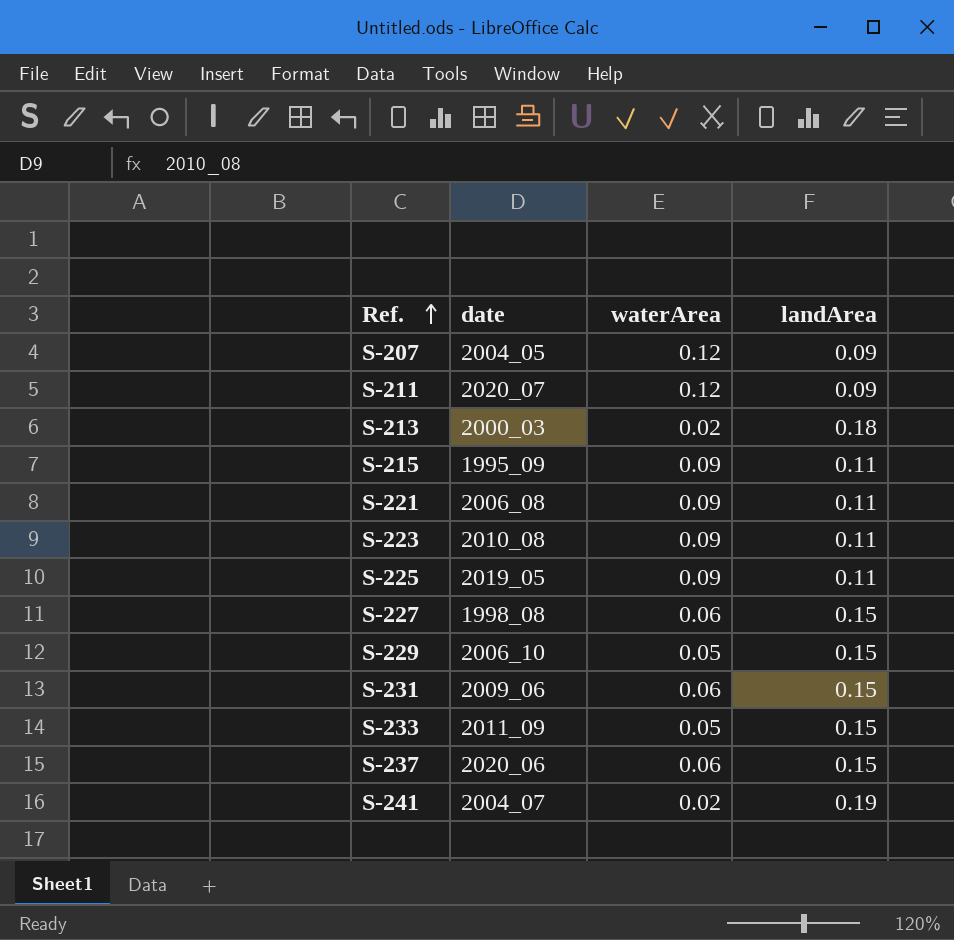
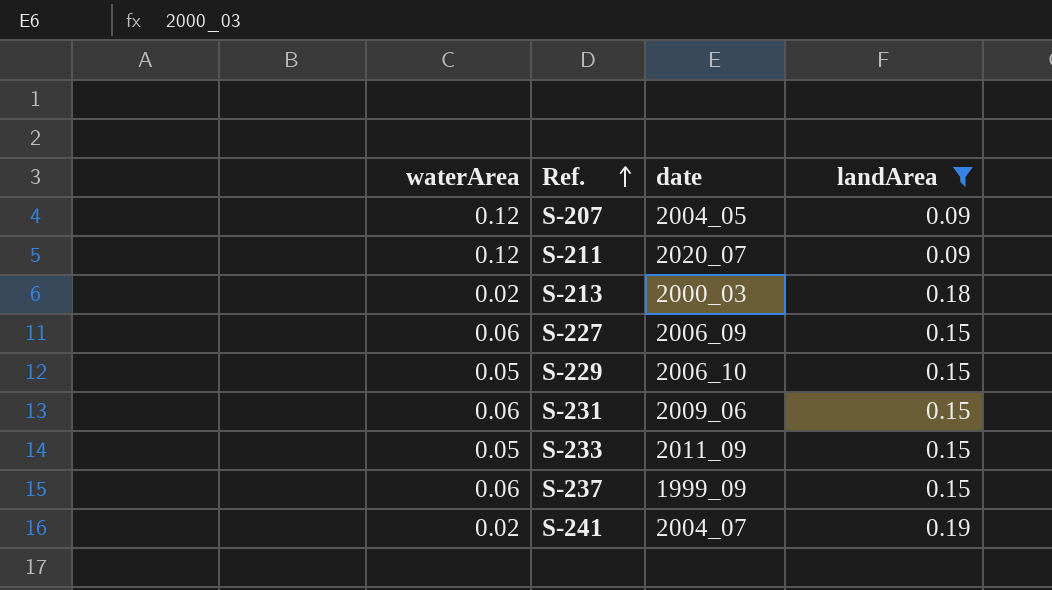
filter: none -> landArea != 0.11
column waterArea | position: 3 -> 1
S-227 | date: 1998_08 -> 2006_09
S-237 | date: 2020_06 -> 1999_09

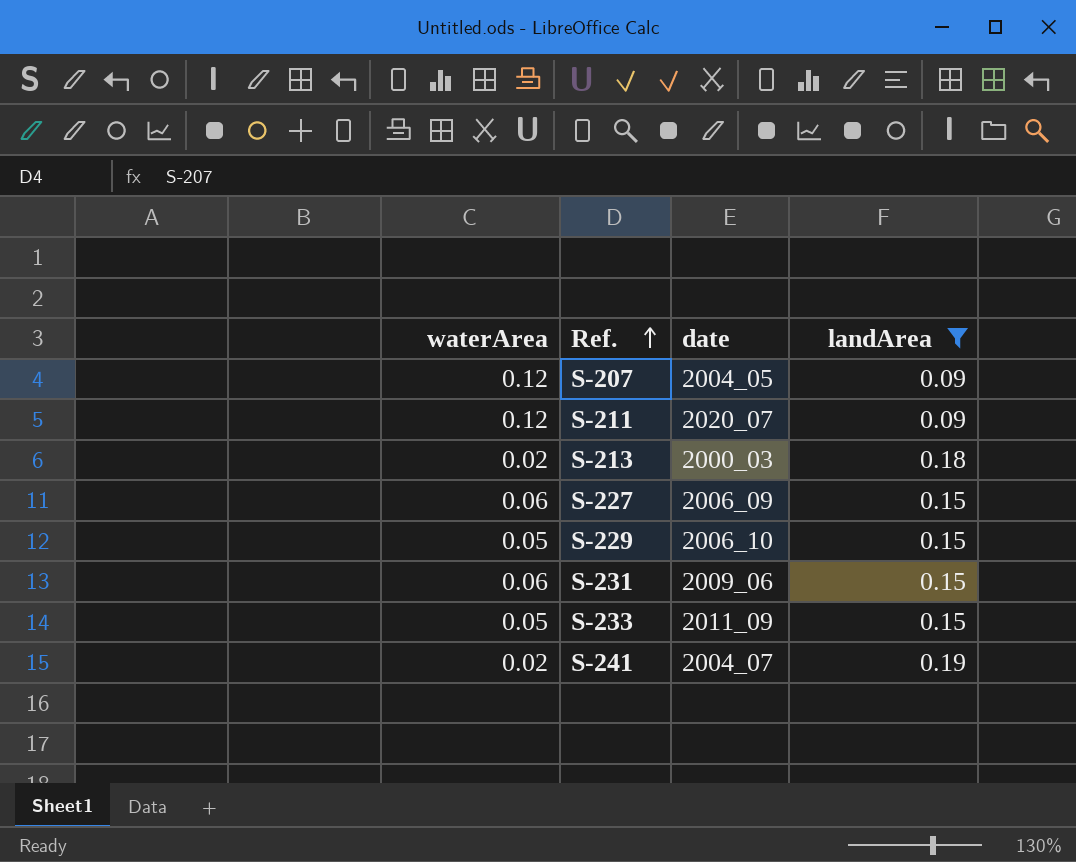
row S-237: 0.06 | 1999_09 | 0.15 -> none

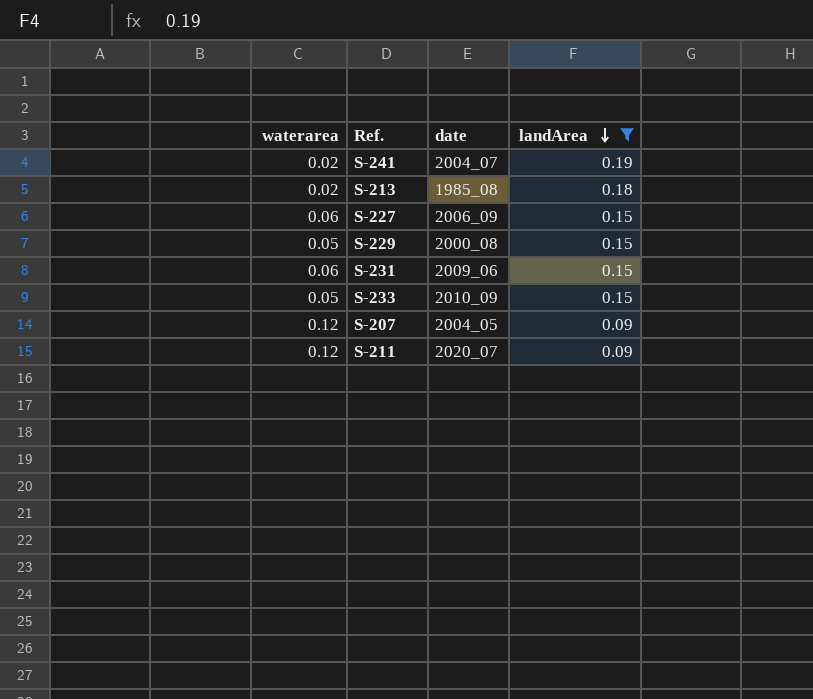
row order: Ref. ascending -> landArea descending
column name: waterArea -> waterarea
S-213 | date: 2000_03 -> 1985_08
S-229 | date: 2006_10 -> 2000_08
S-233 | date: 2011_09 -> 2010_09

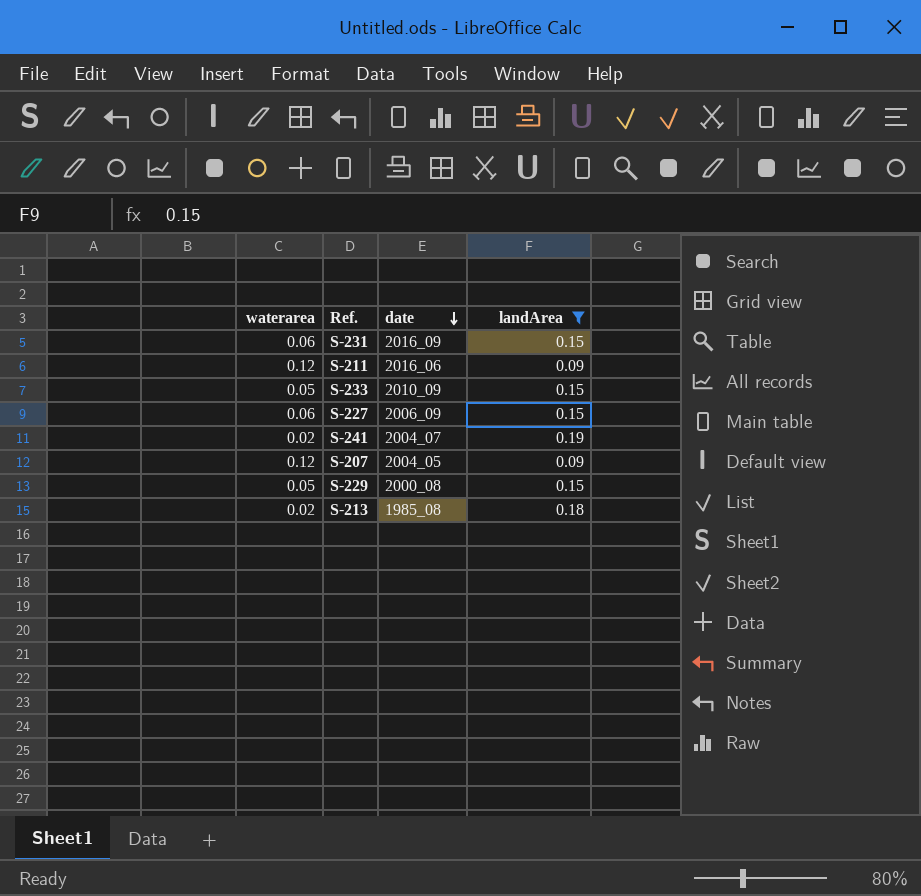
row order: landArea descending -> date descending
S-231 | date: 2009_06 -> 2016_09
S-211 | date: 2020_07 -> 2016_06

